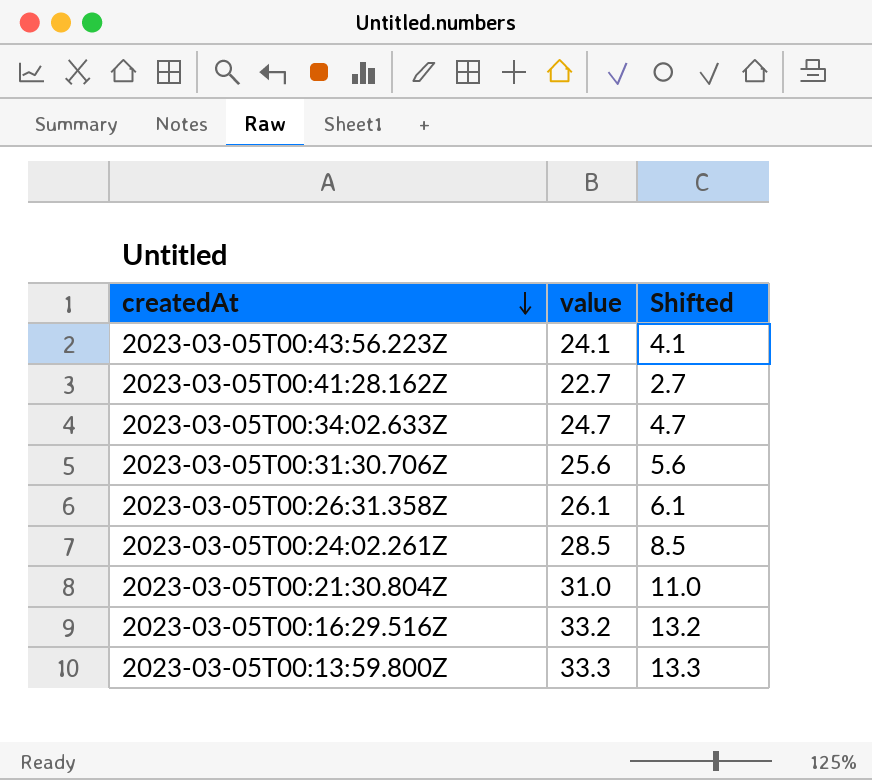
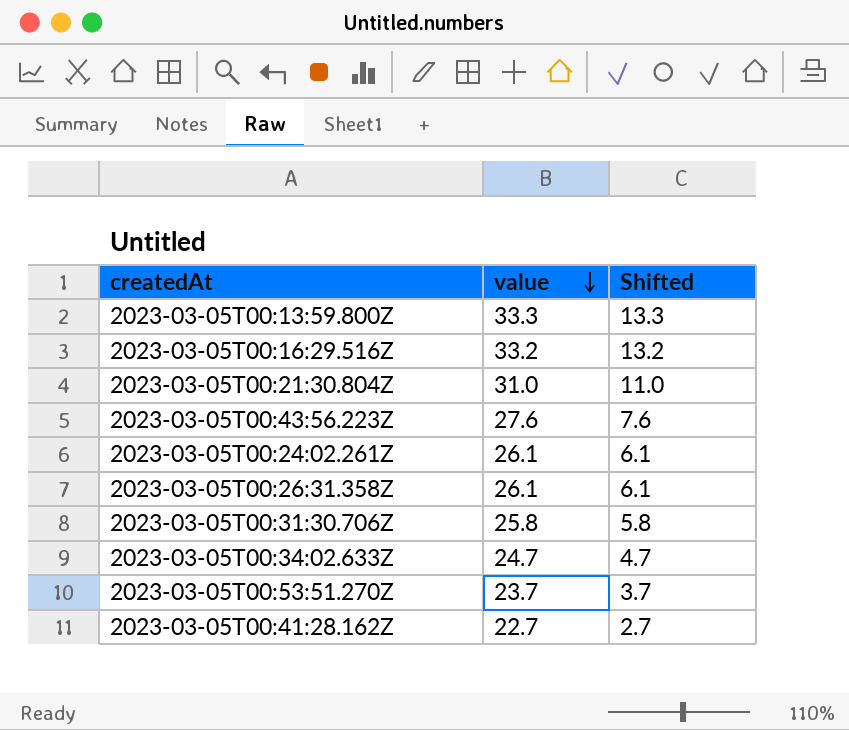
row order: createdAt descending -> value descending
2023-03-05T00:43:56.223Z | value: 24.1 -> 27.6
2023-03-05T00:43:56.223Z | Shifted: 4.1 -> 7.6
2023-03-05T00:24:02.261Z | value: 28.5 -> 26.1
2023-03-05T00:24:02.261Z | Shifted: 8.5 -> 6.1
2023-03-05T00:31:30.706Z | value: 25.6 -> 25.8
2023-03-05T00:31:30.706Z | Shifted: 5.6 -> 5.8
row 2023-03-05T00:53:51.270Z: none -> 23.7 | 3.7

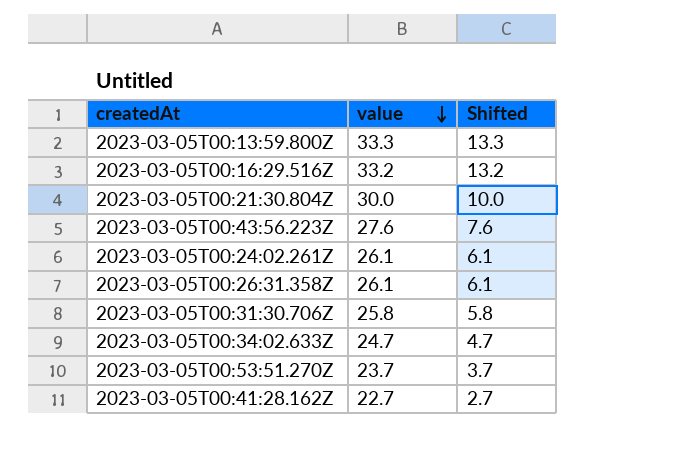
2023-03-05T00:21:30.804Z | value: 31.0 -> 30.0
2023-03-05T00:21:30.804Z | Shifted: 11.0 -> 10.0

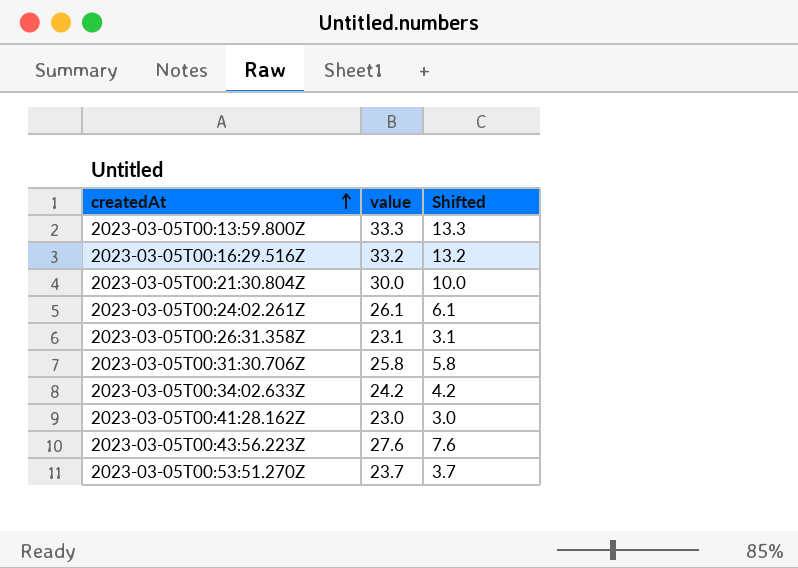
row order: value descending -> createdAt ascending
2023-03-05T00:26:31.358Z | value: 26.1 -> 23.1
2023-03-05T00:26:31.358Z | Shifted: 6.1 -> 3.1
2023-03-05T00:34:02.633Z | value: 24.7 -> 24.2
2023-03-05T00:34:02.633Z | Shifted: 4.7 -> 4.2
2023-03-05T00:41:28.162Z | value: 22.7 -> 23.0
2023-03-05T00:41:28.162Z | Shifted: 2.7 -> 3.0

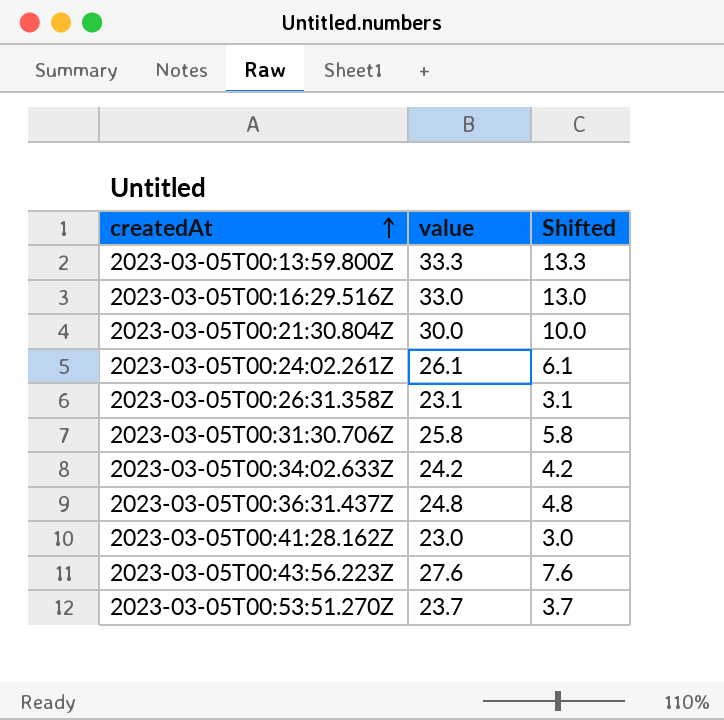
2023-03-05T00:16:29.516Z | value: 33.2 -> 33.0
2023-03-05T00:16:29.516Z | Shifted: 13.2 -> 13.0
row 2023-03-05T00:36:31.437Z: none -> 24.8 | 4.8

